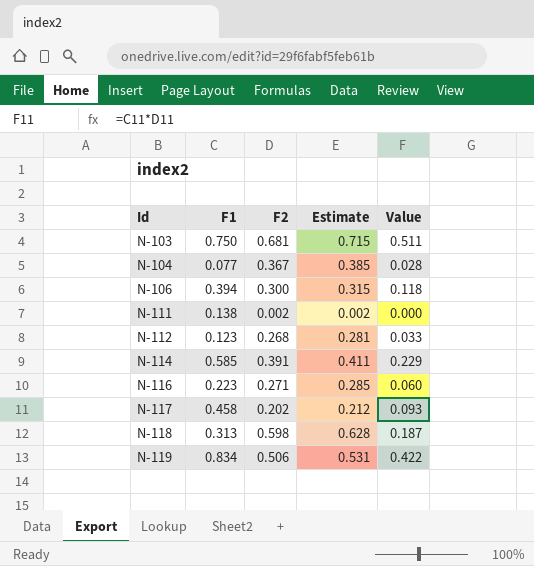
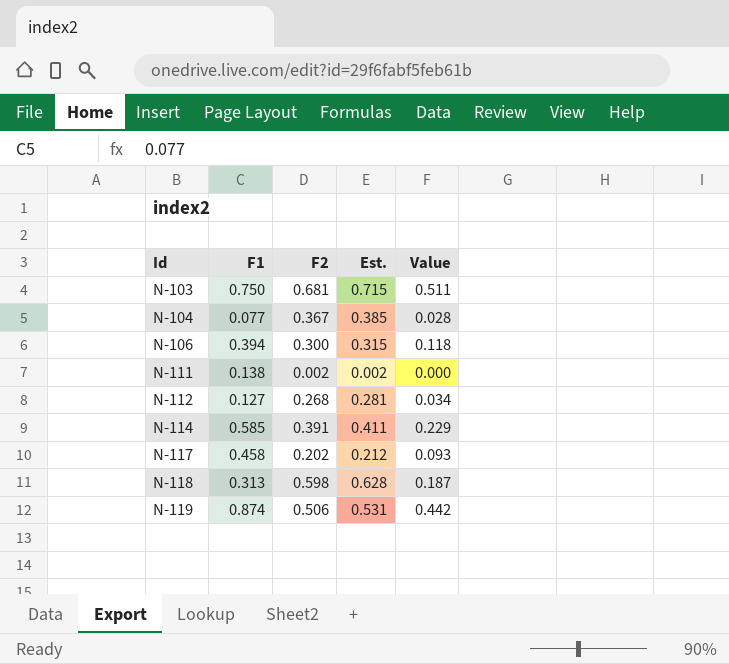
column name: Estimate -> Est.
row N-116: 0.223 | 0.271 | 0.285 | 0.060 -> none
N-112 | F1: 0.123 -> 0.127
N-112 | Value: 0.033 -> 0.034
N-119 | F1: 0.834 -> 0.874
N-119 | Value: 0.422 -> 0.442

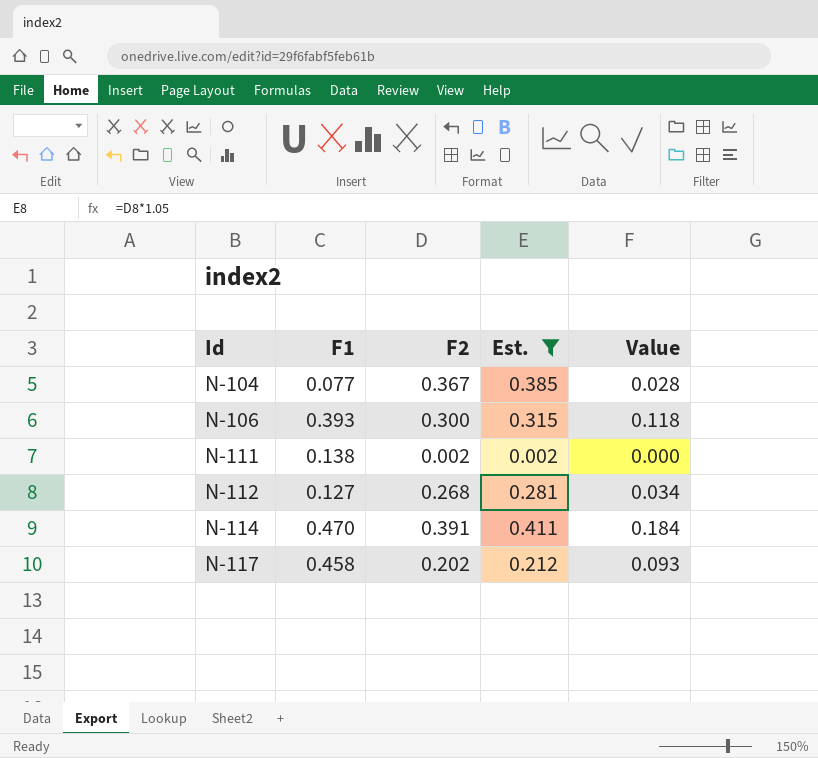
filter: none -> Est. <= 0.411
N-106 | F1: 0.394 -> 0.393
N-114 | F1: 0.585 -> 0.470
N-114 | Value: 0.229 -> 0.184

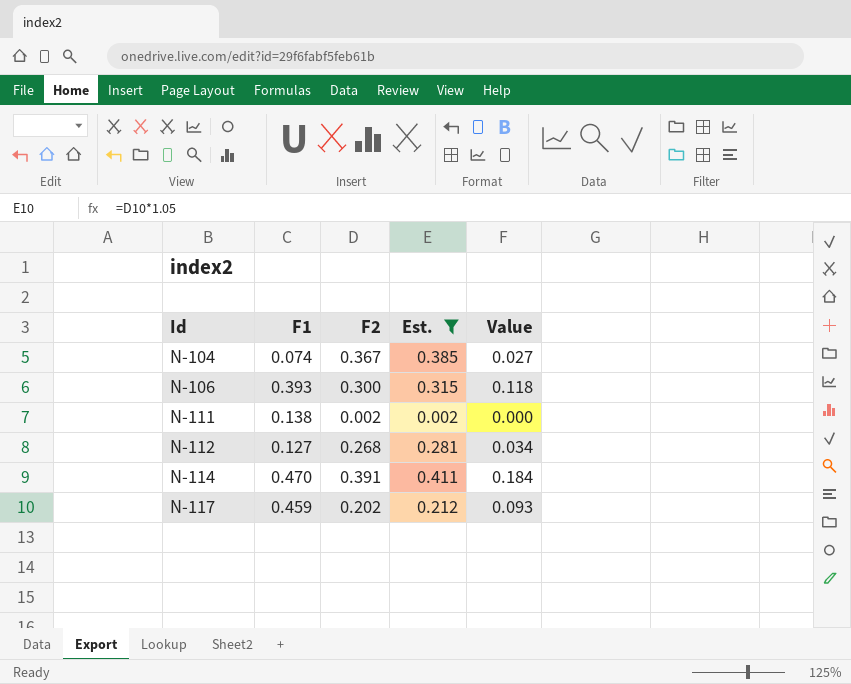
N-104 | F1: 0.077 -> 0.074
N-104 | Value: 0.028 -> 0.027
N-117 | F1: 0.458 -> 0.459

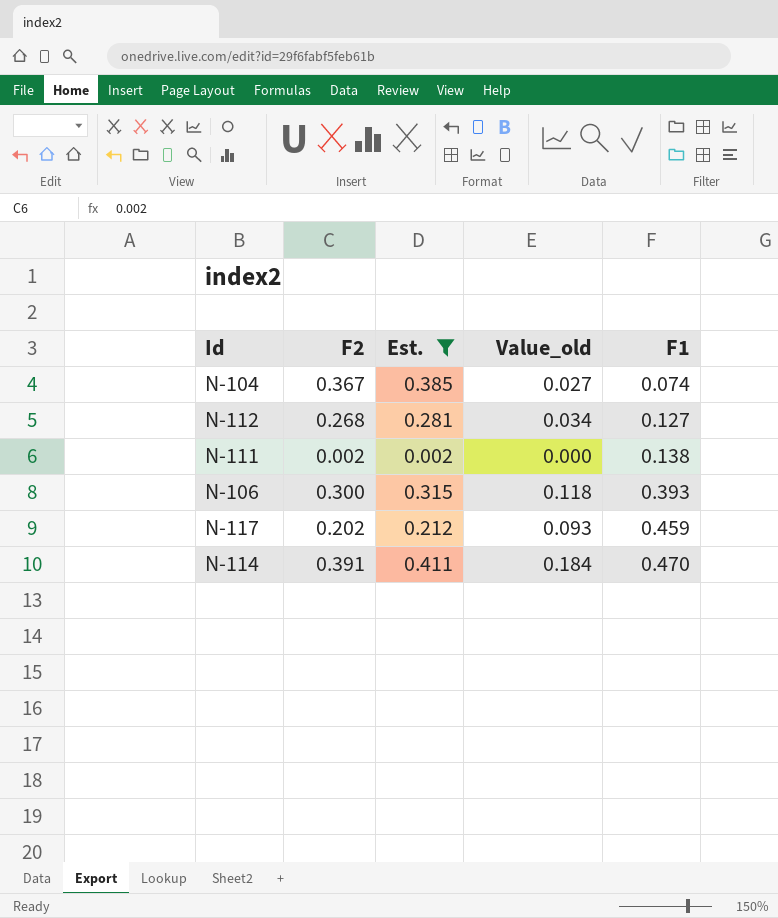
row order: Id ascending -> F1 ascending
column name: Value -> Value_old
column F1 | position: 2 -> 5

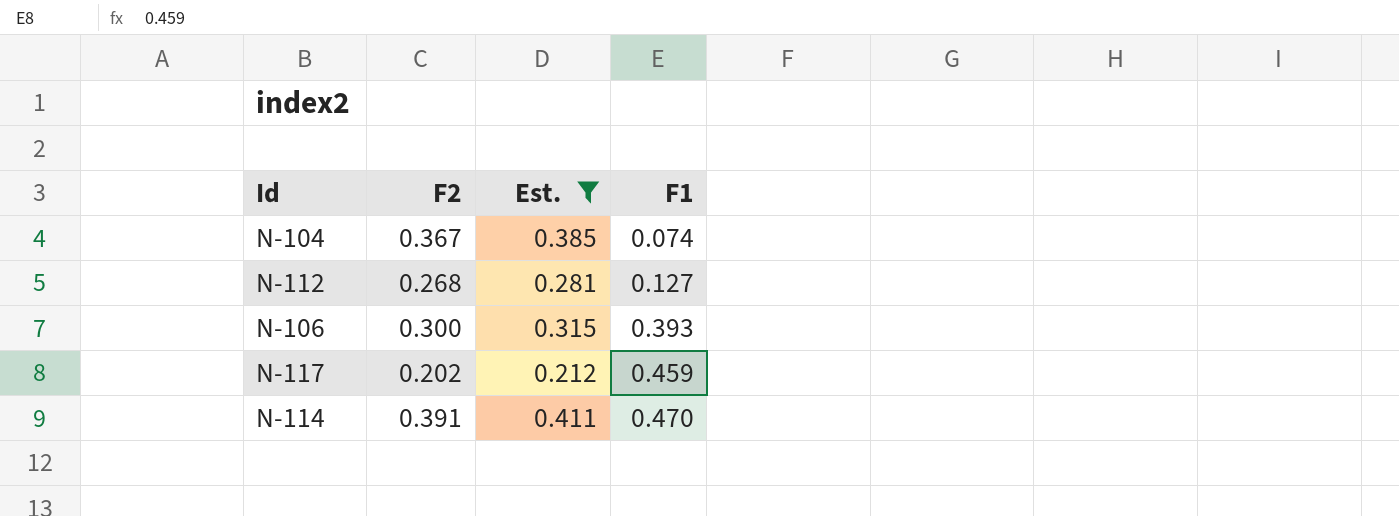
column Value_old | formula: [F2] * [F1] -> none
row N-111: 0.002 | 0.002 | 0.000 | 0.138 -> none

